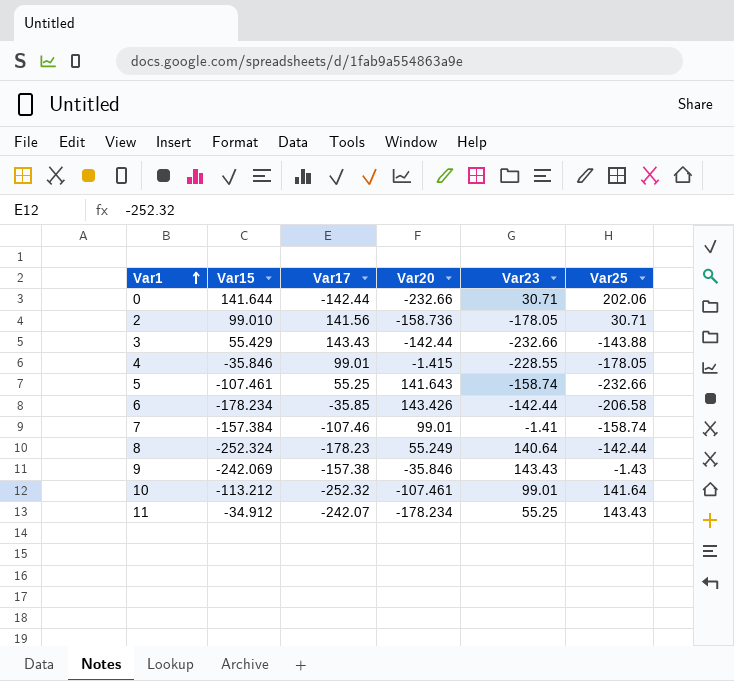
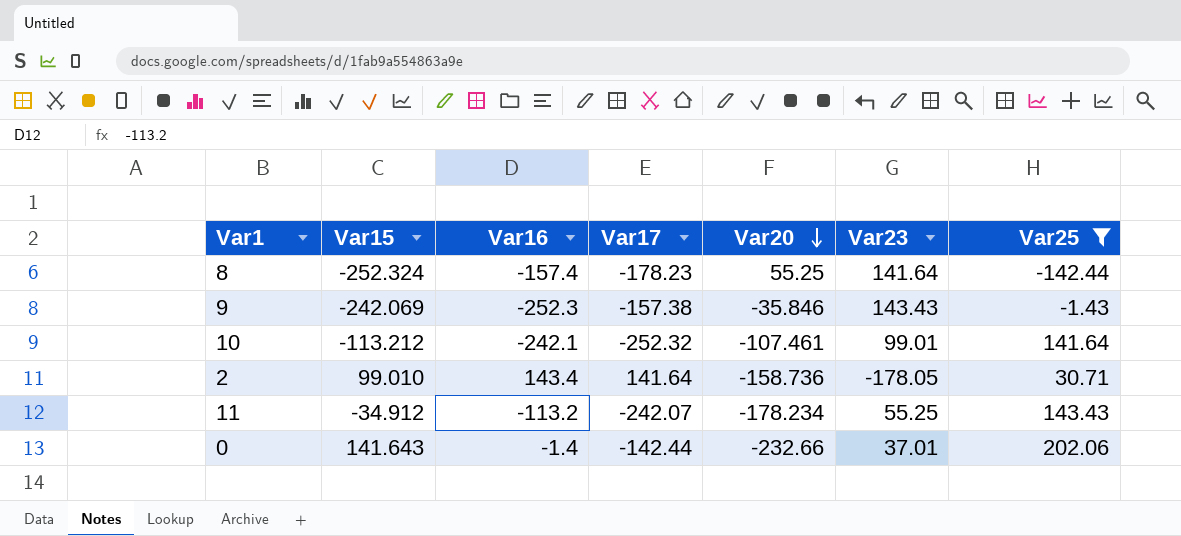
filter: none -> Var25 >= -142.44
row order: Var1 ascending -> Var20 descending
column Var16 | position: none -> 3
8 | Var20: 55.249 -> 55.25
8 | Var23: 140.64 -> 141.64
2 | Var17: 141.56 -> 141.64
0 | Var15: 141.644 -> 141.643
0 | Var23: 30.71 -> 37.01

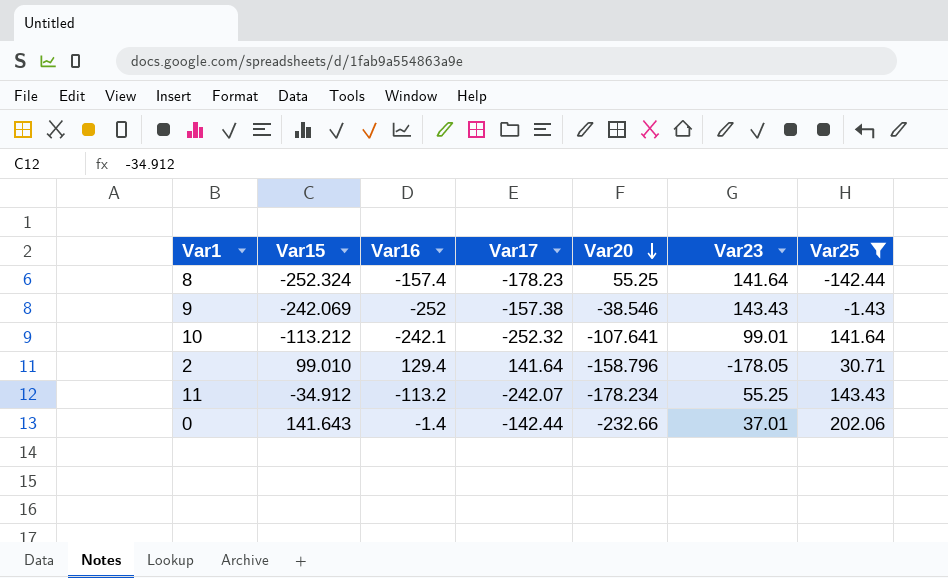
9 | Var16: -252.3 -> -252
9 | Var20: -35.846 -> -38.546
10 | Var20: -107.461 -> -107.641
2 | Var16: 143.4 -> 129.4
2 | Var20: -158.736 -> -158.796

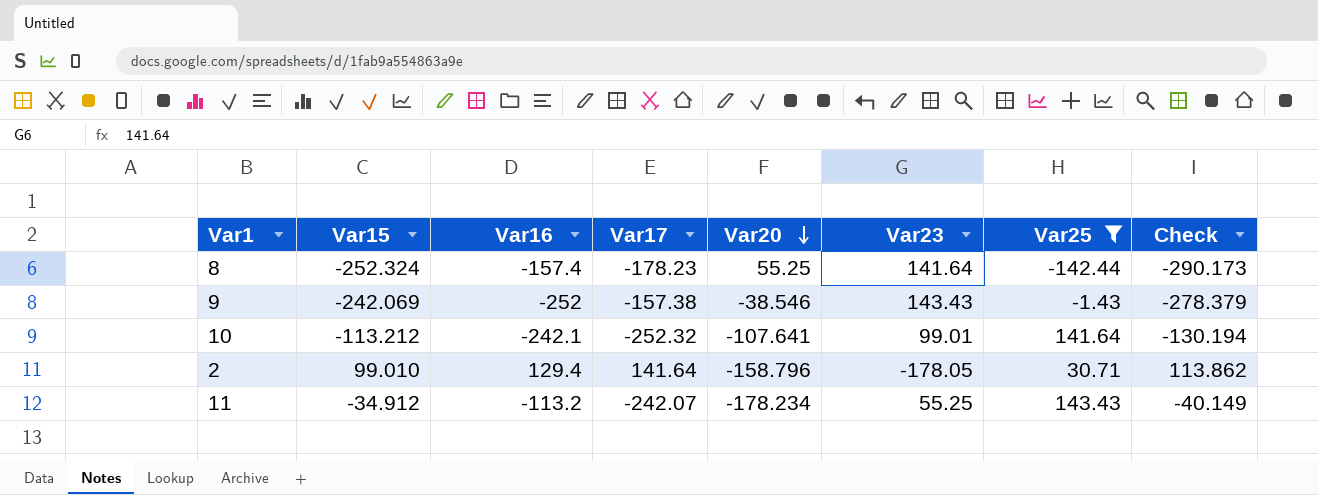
column Check | formula: none -> [Var15] * 1.15
row 0: 141.643 | -1.4 | -142.44 | -232.66 | 37.01 | 202.06 -> none

